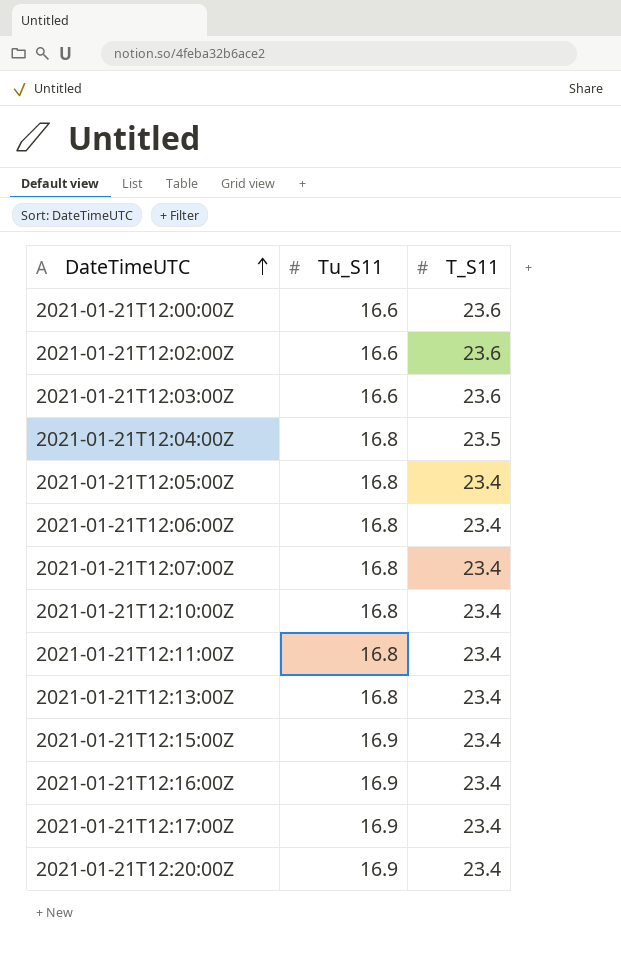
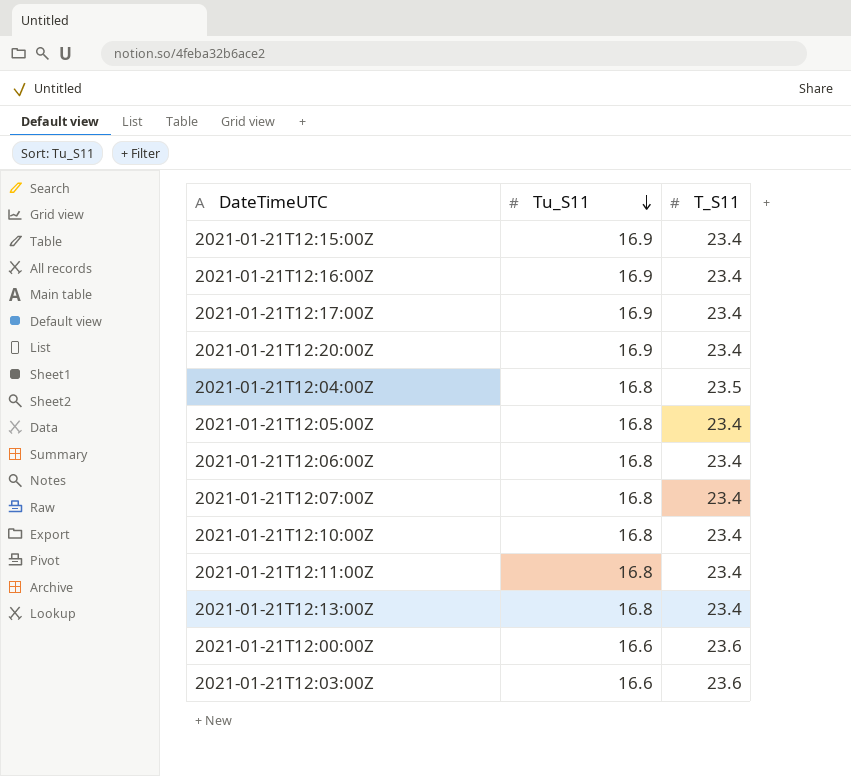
row order: DateTimeUTC ascending -> Tu_S11 descending
row 2021-01-21T12:02:00Z: 16.6 | 23.6 -> none

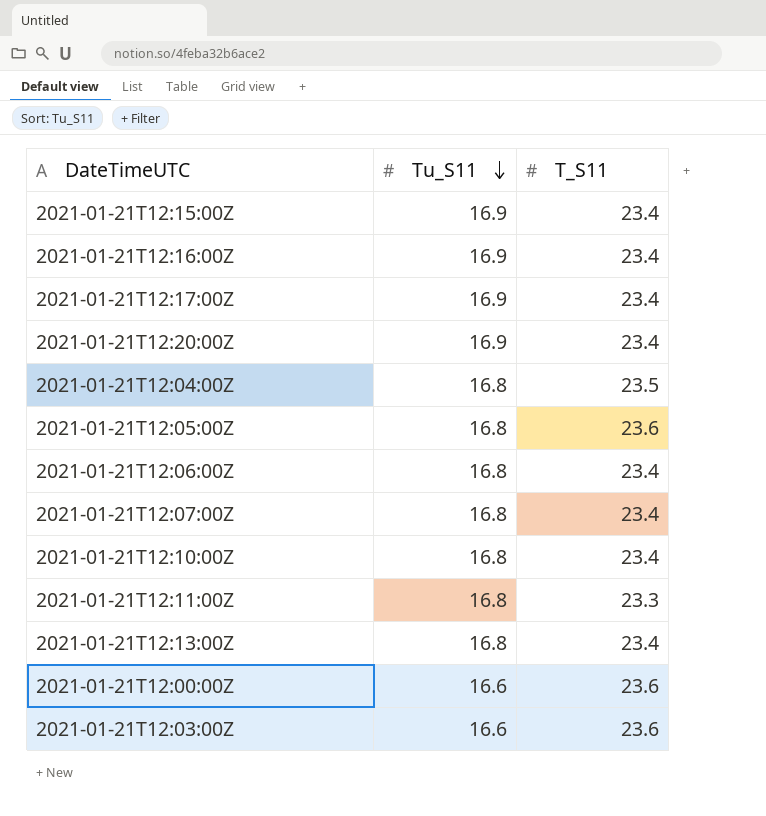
2021-01-21T12:05:00Z | T_S11: 23.4 -> 23.6
2021-01-21T12:11:00Z | T_S11: 23.4 -> 23.3

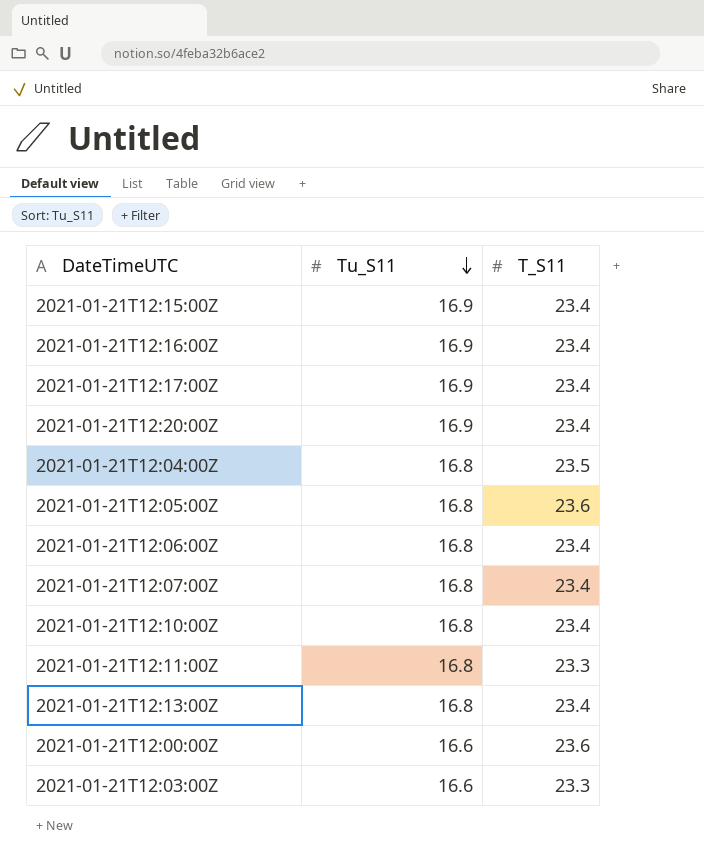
2021-01-21T12:03:00Z | T_S11: 23.6 -> 23.3

